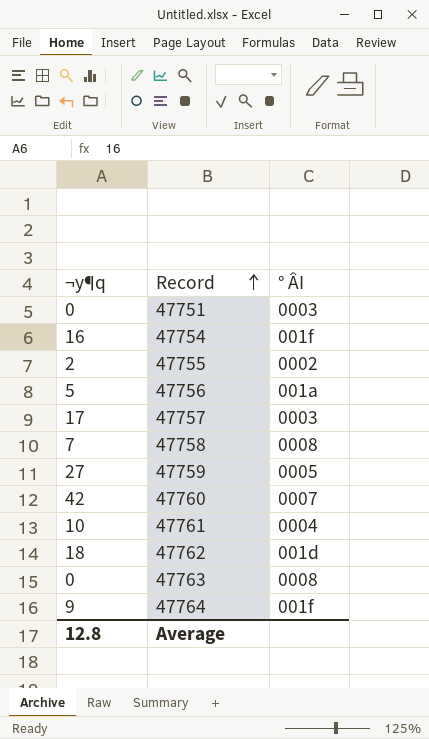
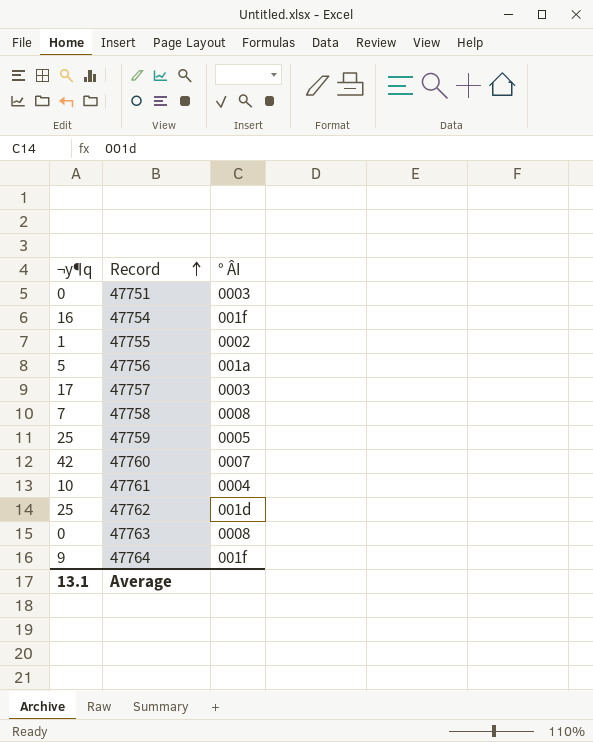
47755 | ¬y¶q: 2 -> 1
47759 | ¬y¶q: 27 -> 25
47762 | ¬y¶q: 18 -> 25
Average | ¬y¶q: 12.8 -> 13.1

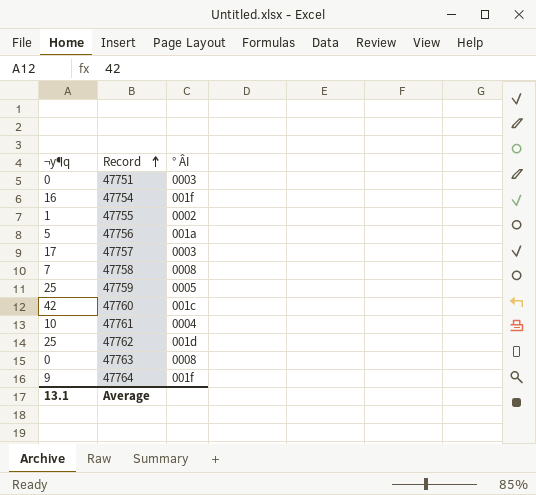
47760 | ° ÂI: 0007 -> 001c

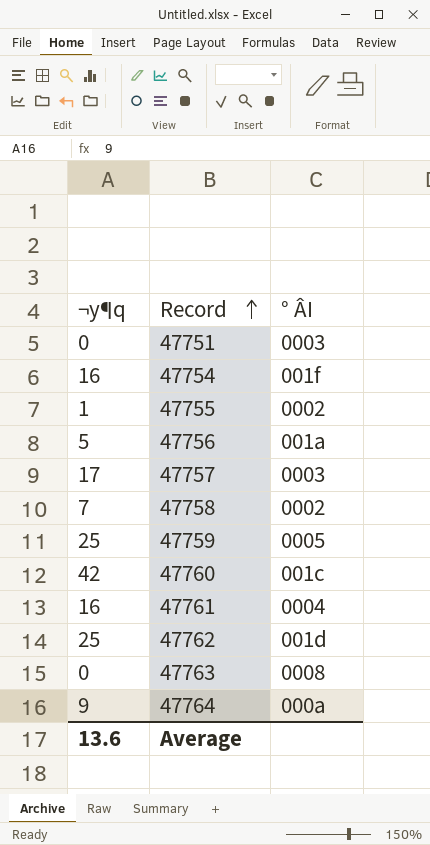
47758 | ° ÂI: 0008 -> 0002
47761 | ¬y¶q: 10 -> 16
47764 | ° ÂI: 001f -> 000a
Average | ¬y¶q: 13.1 -> 13.6

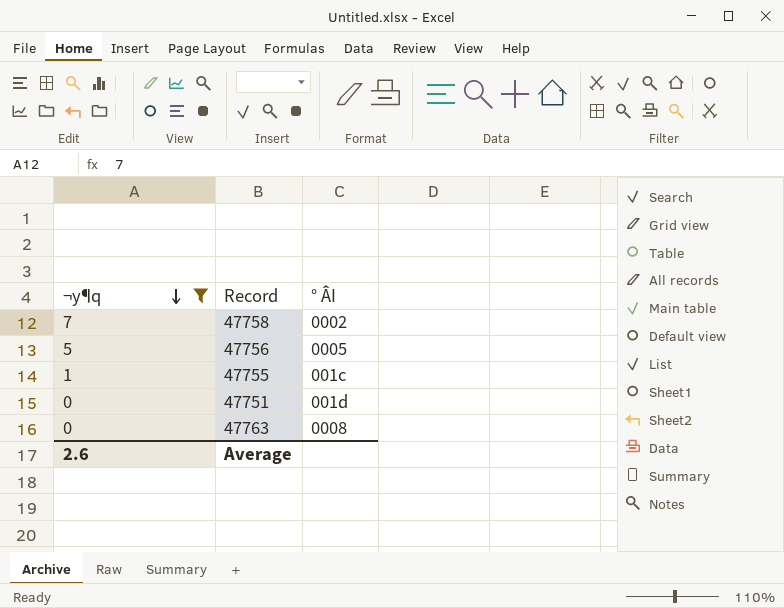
filter: none -> ¬y¶q <= 7
row order: Record ascending -> ¬y¶q descending
47756 | ° ÂI: 001a -> 0005
47755 | ° ÂI: 0002 -> 001c
47751 | ° ÂI: 0003 -> 001d
Average | ¬y¶q: 13.6 -> 2.6

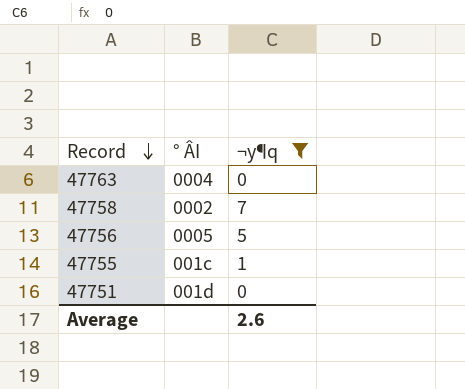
row order: ¬y¶q descending -> Record descending
column ¬y¶q | position: 1 -> 3
47763 | ° ÂI: 0008 -> 0004

